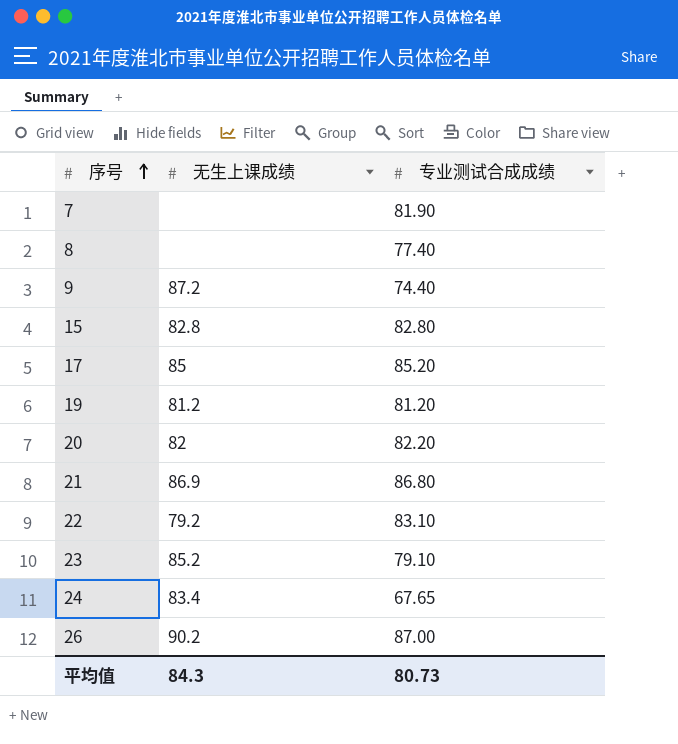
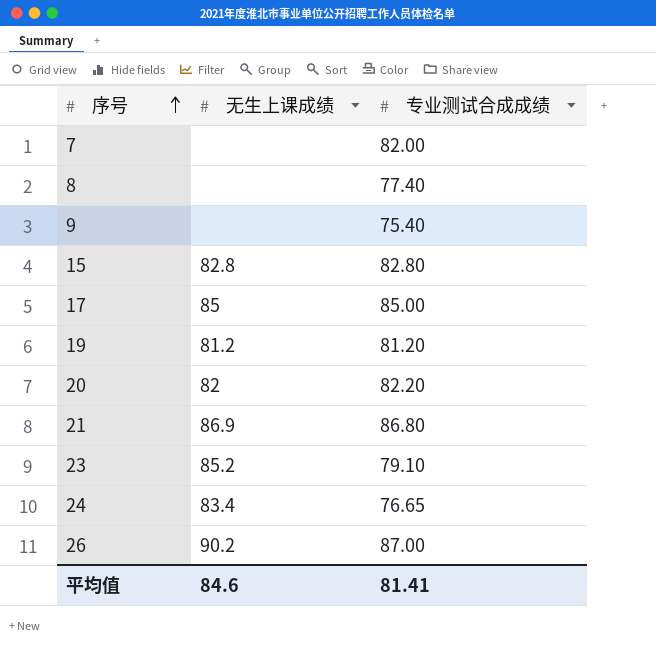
row 22: 79.2 | 83.10 -> none
7 | 专业测试合成成绩: 81.90 -> 82.00
9 | 无生上课成绩: 87.2 -> none
9 | 专业测试合成成绩: 74.40 -> 75.40
17 | 专业测试合成成绩: 85.20 -> 85.00
24 | 专业测试合成成绩: 67.65 -> 76.65
平均值 | 无生上课成绩: 84.3 -> 84.6
平均值 | 专业测试合成成绩: 80.73 -> 81.41

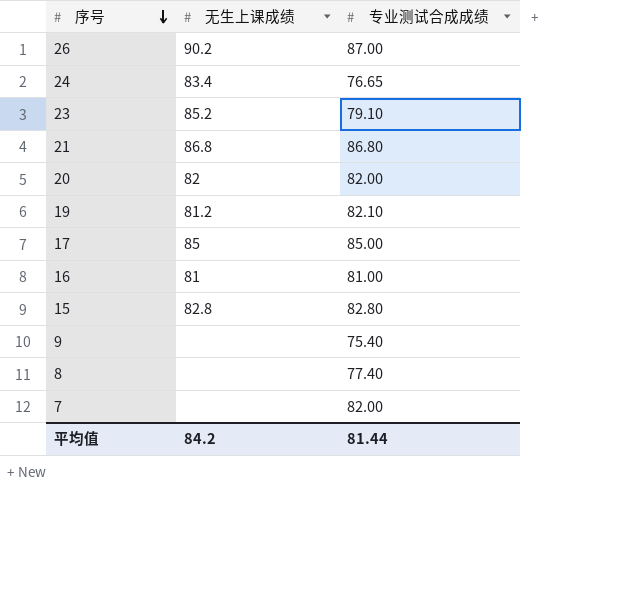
row order: 序号 ascending -> 序号 descending
21 | 无生上课成绩: 86.9 -> 86.8
20 | 专业测试合成成绩: 82.20 -> 82.00
19 | 专业测试合成成绩: 81.20 -> 82.10
row 16: none -> 81 | 81.00
平均值 | 无生上课成绩: 84.6 -> 84.2
平均值 | 专业测试合成成绩: 81.41 -> 81.44

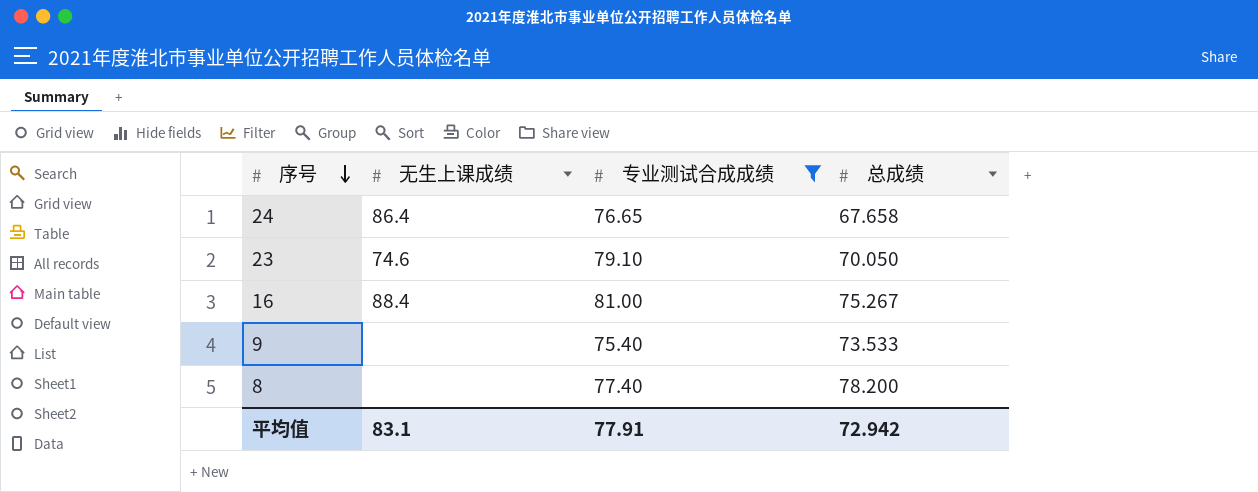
filter: none -> 专业测试合成成绩 <= 81.00
column 总成绩 | position: none -> 4
24 | 无生上课成绩: 83.4 -> 86.4
23 | 无生上课成绩: 85.2 -> 74.6
16 | 无生上课成绩: 81 -> 88.4
平均值 | 无生上课成绩: 84.2 -> 83.1
平均值 | 专业测试合成成绩: 81.44 -> 77.91

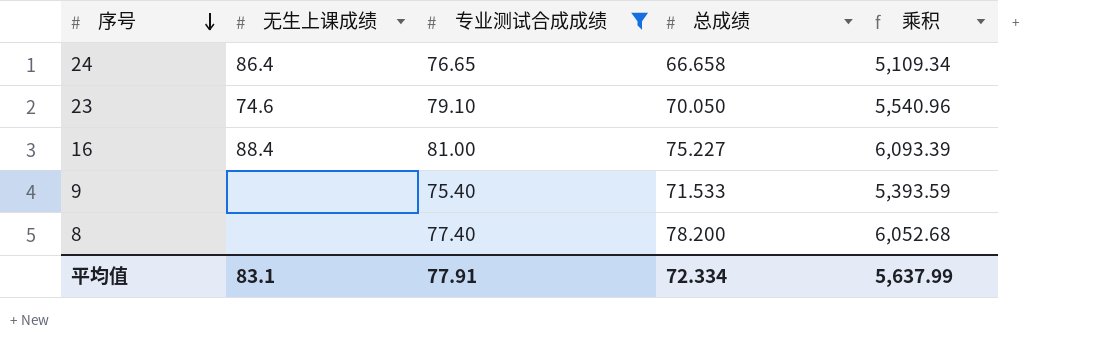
column 乘积 | formula: none -> [专业测试合成成绩] * [总成绩]
24 | 总成绩: 67.658 -> 66.658
16 | 总成绩: 75.267 -> 75.227
9 | 总成绩: 73.533 -> 71.533
平均值 | 总成绩: 72.942 -> 72.334

